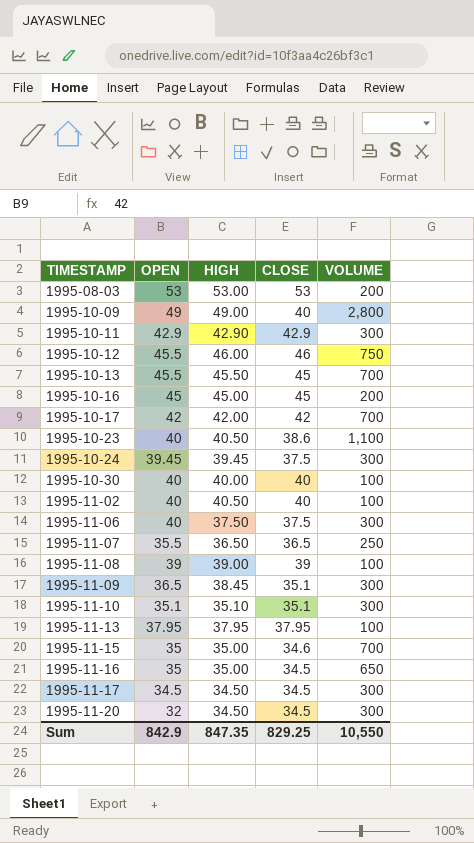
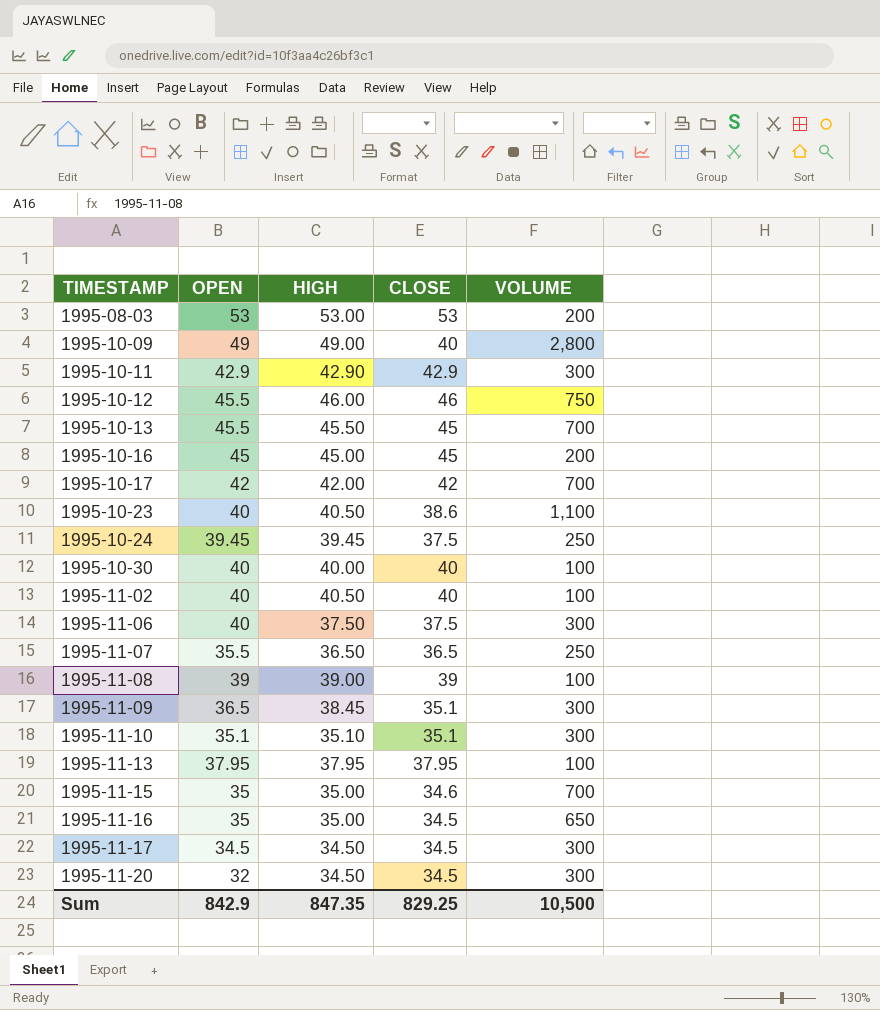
1995-10-24 | VOLUME: 300 -> 250
Sum | VOLUME: 10,550 -> 10,500

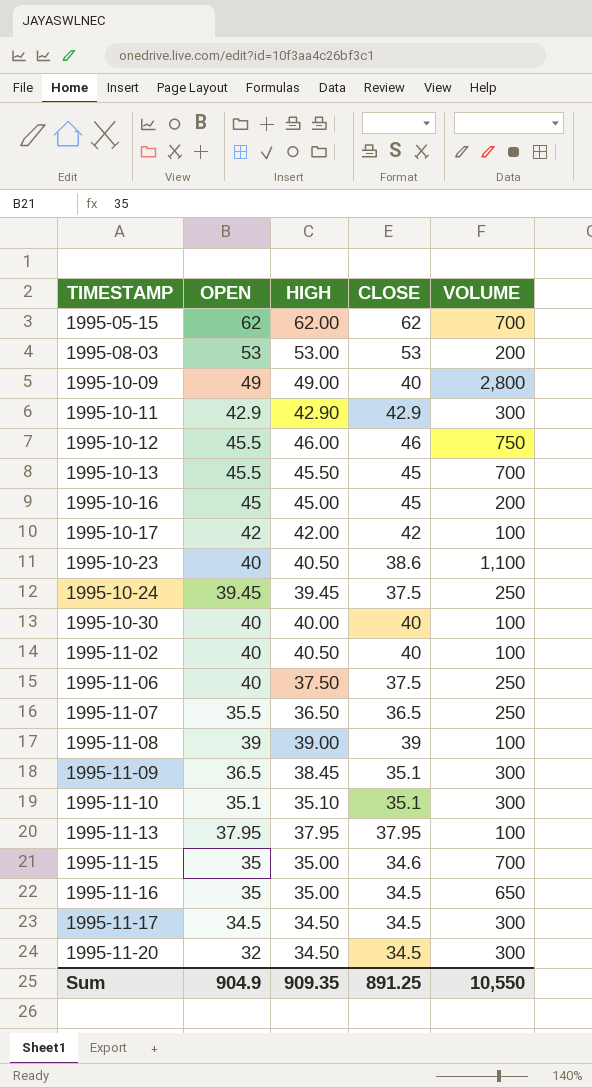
row 1995-05-15: none -> 62 | 62.00 | 62 | 700
1995-10-17 | VOLUME: 700 -> 100
1995-11-06 | VOLUME: 300 -> 250
Sum | OPEN: 842.9 -> 904.9
Sum | HIGH: 847.35 -> 909.35
Sum | CLOSE: 829.25 -> 891.25
Sum | VOLUME: 10,500 -> 10,550

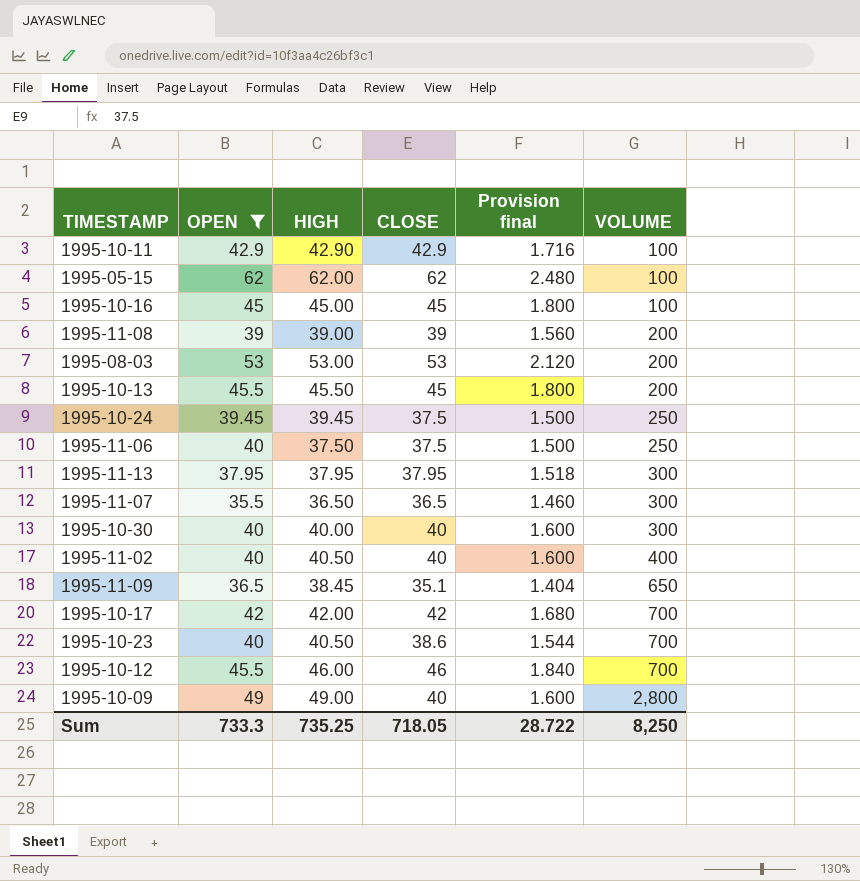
filter: none -> OPEN >= 35.5
row order: TIMESTAMP ascending -> VOLUME ascending
column Provision final | formula: none -> [CLOSE] * 0.04
1995-10-11 | VOLUME: 300 -> 100
1995-05-15 | VOLUME: 700 -> 100
1995-10-16 | VOLUME: 200 -> 100
1995-11-08 | VOLUME: 100 -> 200
1995-10-13 | VOLUME: 700 -> 200
1995-11-13 | VOLUME: 100 -> 300
1995-11-07 | VOLUME: 250 -> 300
1995-10-30 | VOLUME: 100 -> 300
1995-11-02 | VOLUME: 100 -> 400
1995-11-09 | VOLUME: 300 -> 650
1995-10-17 | VOLUME: 100 -> 700
1995-10-23 | VOLUME: 1,100 -> 700
1995-10-12 | VOLUME: 750 -> 700
Sum | OPEN: 904.9 -> 733.3
Sum | HIGH: 909.35 -> 735.25
Sum | CLOSE: 891.25 -> 718.05
Sum | VOLUME: 10,550 -> 8,250

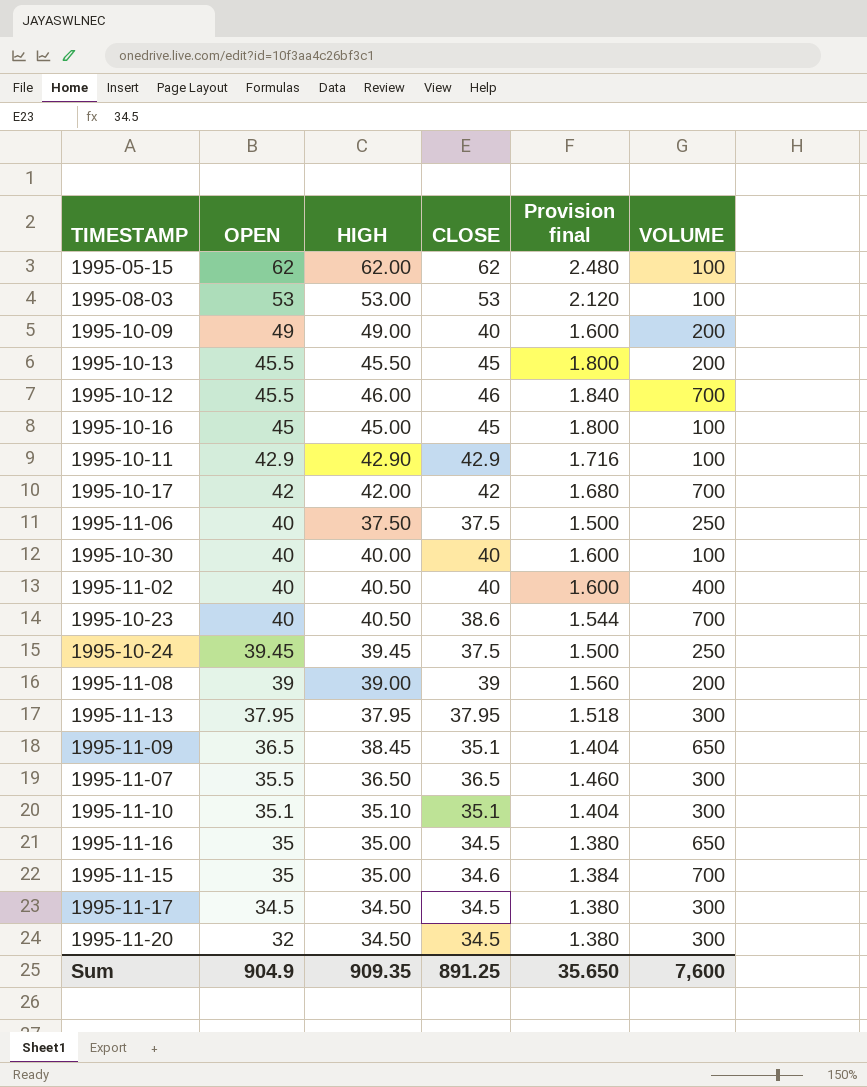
filter: OPEN >= 35.5 -> none
row order: VOLUME ascending -> OPEN descending
1995-08-03 | VOLUME: 200 -> 100
1995-10-09 | VOLUME: 2,800 -> 200
1995-10-30 | VOLUME: 300 -> 100
Sum | OPEN: 733.3 -> 904.9
Sum | HIGH: 735.25 -> 909.35
Sum | CLOSE: 718.05 -> 891.25
Sum | Provision final: 28.722 -> 35.650
Sum | VOLUME: 8,250 -> 7,600

